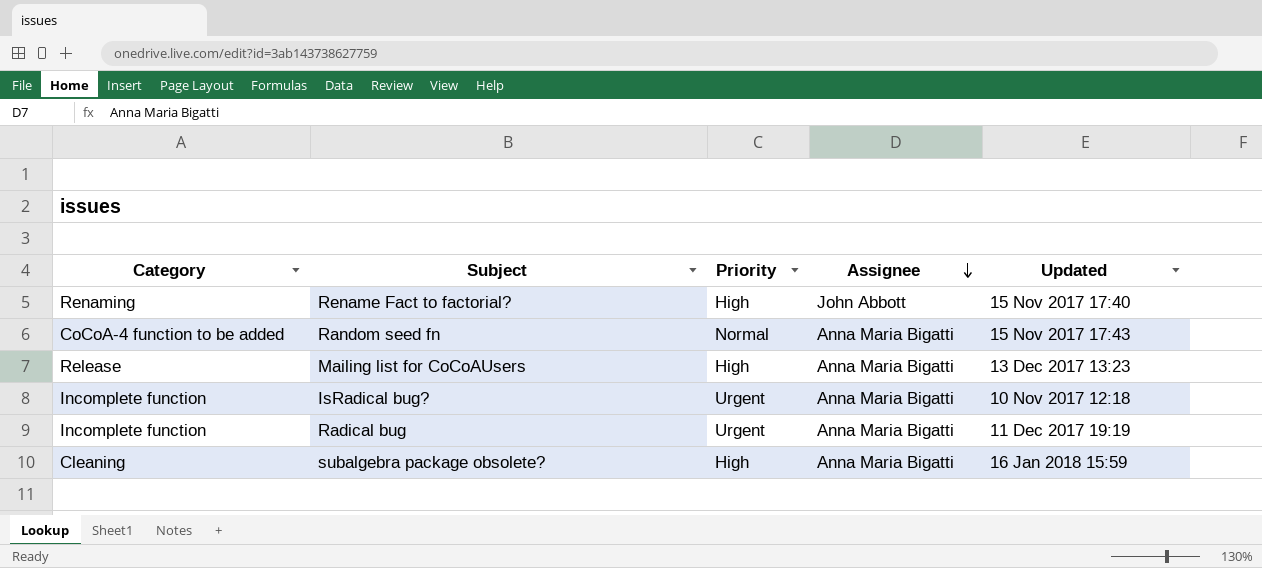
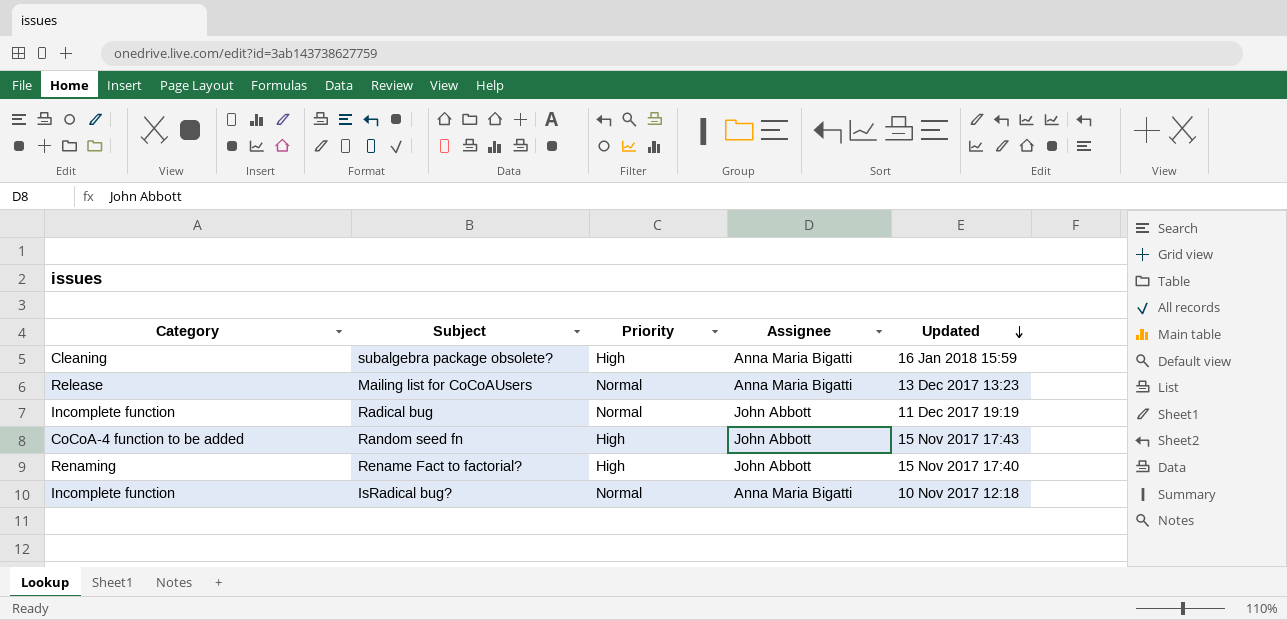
row order: Assignee descending -> Updated descending
Mailing list for CoCoAUsers | Priority: High -> Normal
Radical bug | Priority: Urgent -> Normal
Radical bug | Assignee: Anna Maria Bigatti -> John Abbott
Random seed fn | Priority: Normal -> High
Random seed fn | Assignee: Anna Maria Bigatti -> John Abbott
IsRadical bug? | Priority: Urgent -> Normal

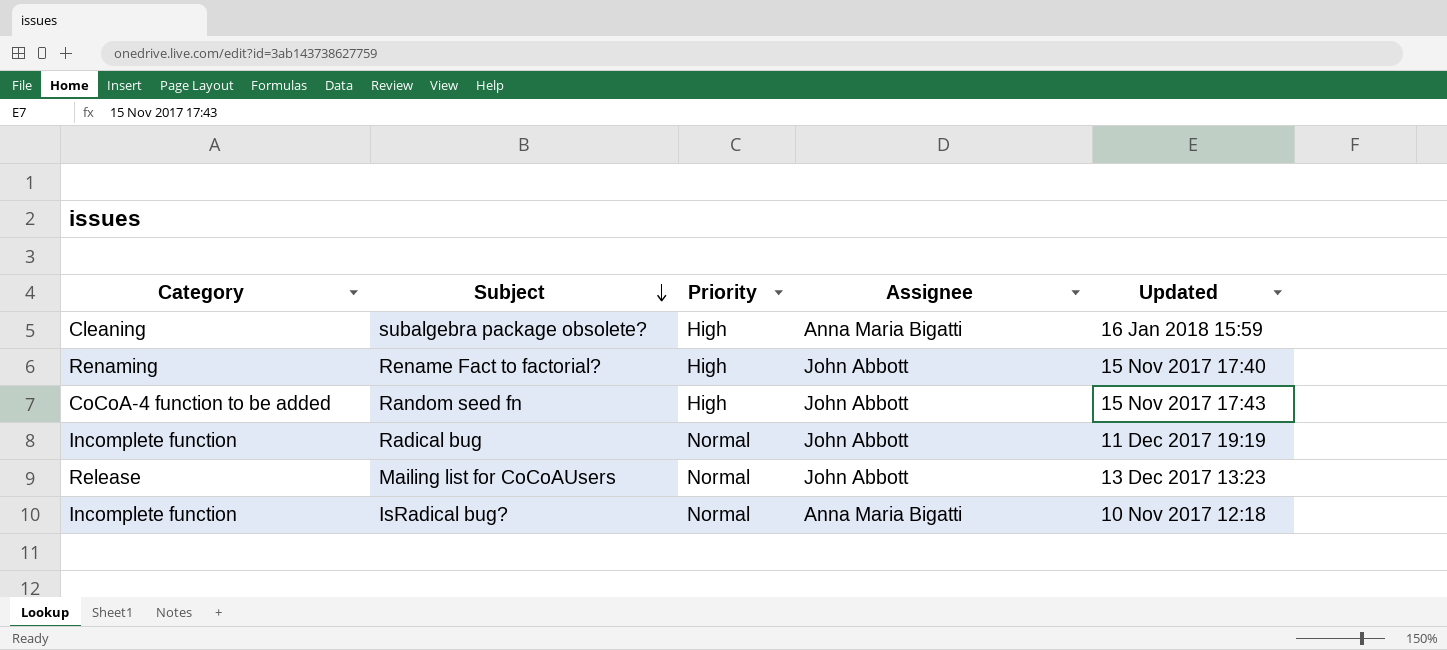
row order: Updated descending -> Subject descending
Mailing list for CoCoAUsers | Assignee: Anna Maria Bigatti -> John Abbott

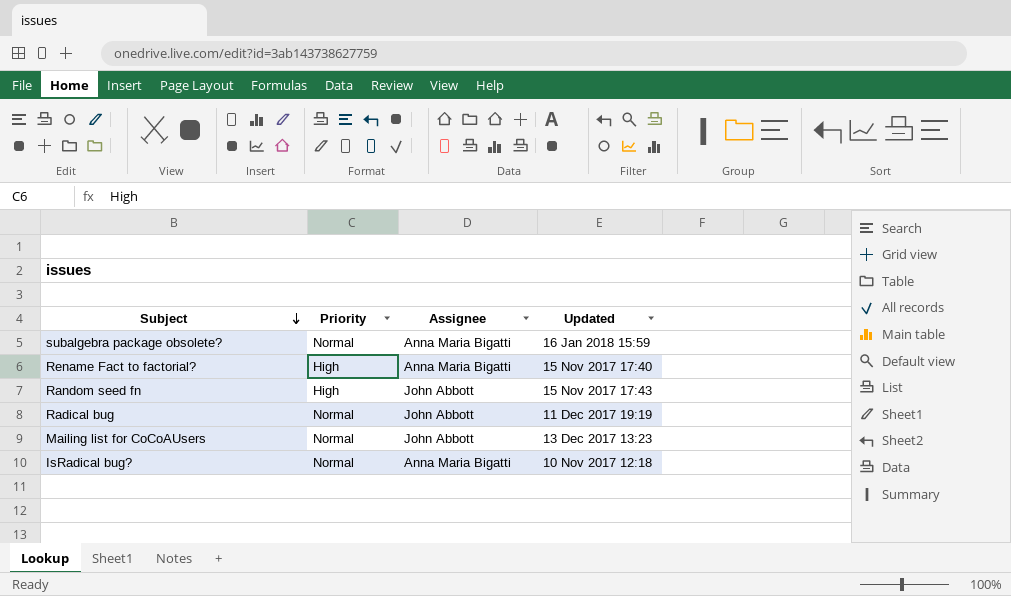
column Category | position: 1 -> none
subalgebra package obsolete? | Priority: High -> Normal
Rename Fact to factorial? | Assignee: John Abbott -> Anna Maria Bigatti

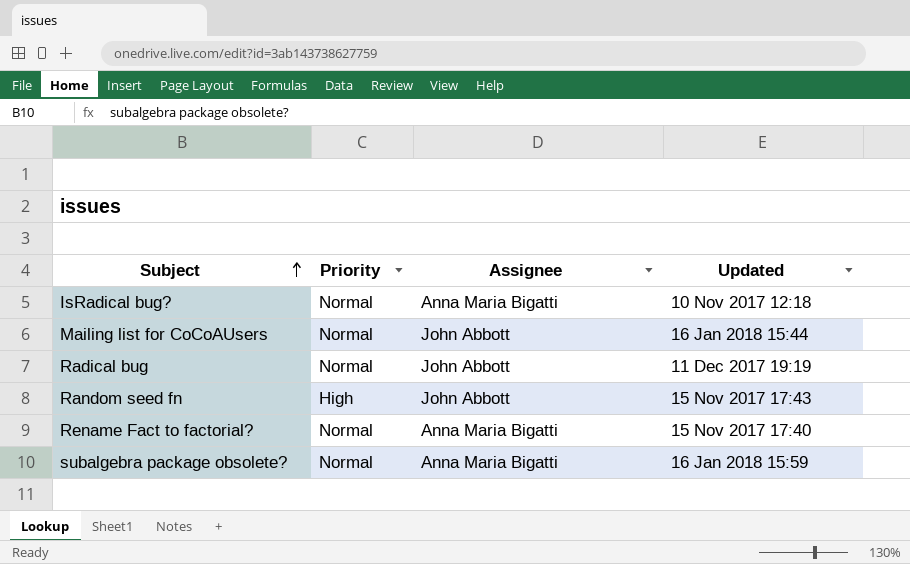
row order: Subject descending -> Subject ascending
Mailing list for CoCoAUsers | Updated: 13 Dec 2017 13:23 -> 16 Jan 2018 15:44
Rename Fact to factorial? | Priority: High -> Normal

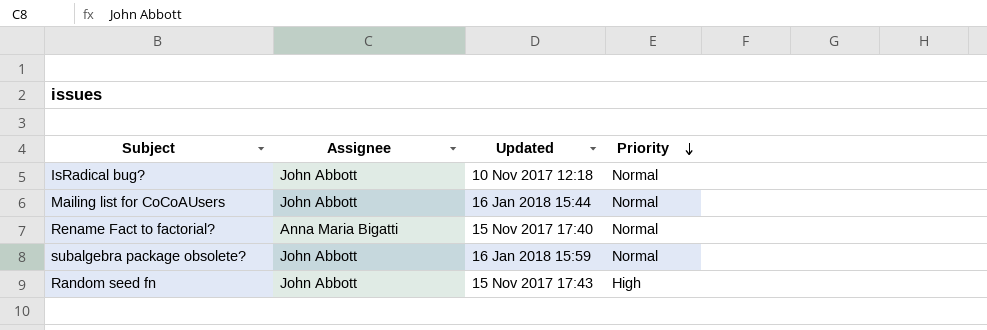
row order: Subject ascending -> Priority descending
column Priority | position: 2 -> 4
row Radical bug: Normal | John Abbott | 11 Dec 2017 19:19 -> none
IsRadical bug? | Assignee: Anna Maria Bigatti -> John Abbott
subalgebra package obsolete? | Assignee: Anna Maria Bigatti -> John Abbott

